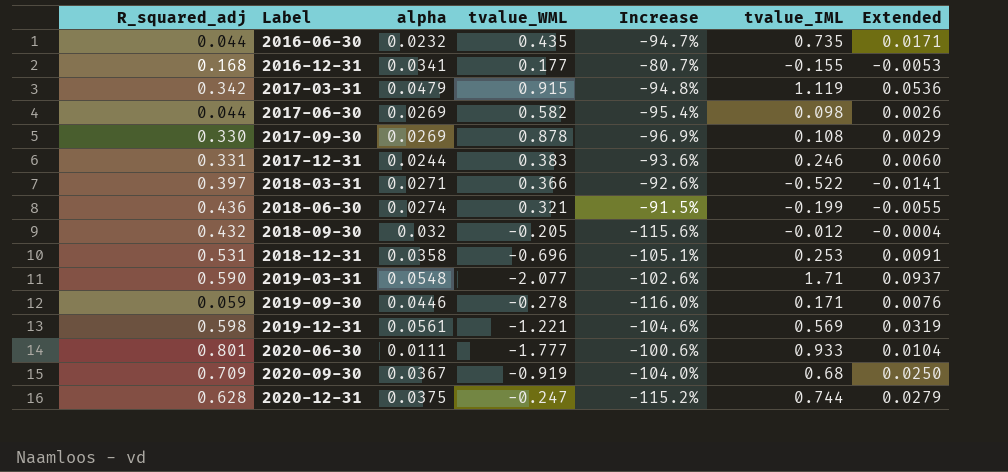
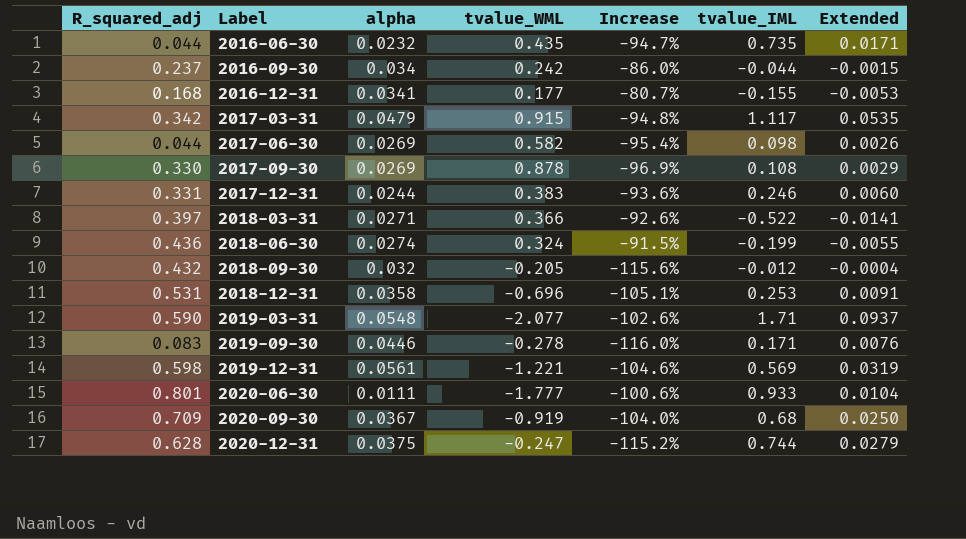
row 2016-09-30: none -> 0.237 | 0.034 | 0.242 | -86.0% | -0.044 | -0.0015
2017-03-31 | tvalue_IML: 1.119 -> 1.117
2017-03-31 | Extended: 0.0536 -> 0.0535
2018-06-30 | tvalue_WML: 0.321 -> 0.324
2019-09-30 | R_squared_adj: 0.059 -> 0.083

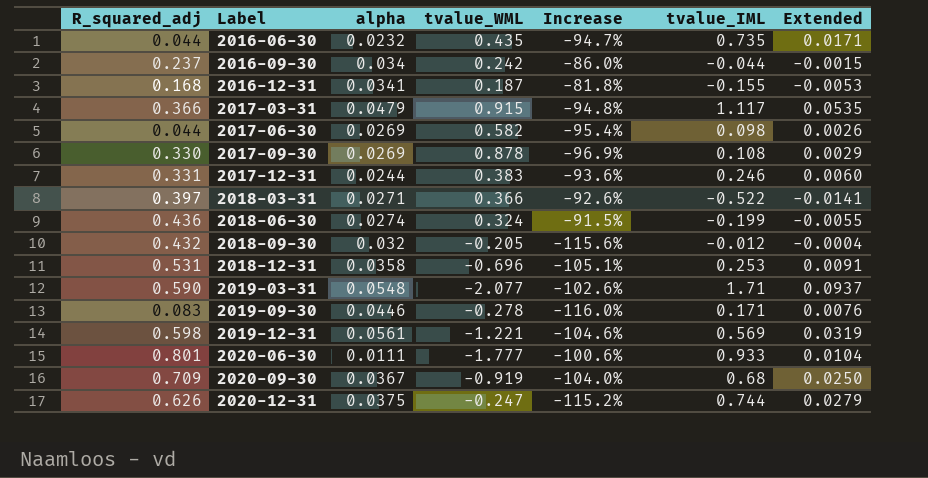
2016-12-31 | tvalue_WML: 0.177 -> 0.187
2016-12-31 | Increase: -80.7% -> -81.8%
2017-03-31 | R_squared_adj: 0.342 -> 0.366
2020-12-31 | R_squared_adj: 0.628 -> 0.626

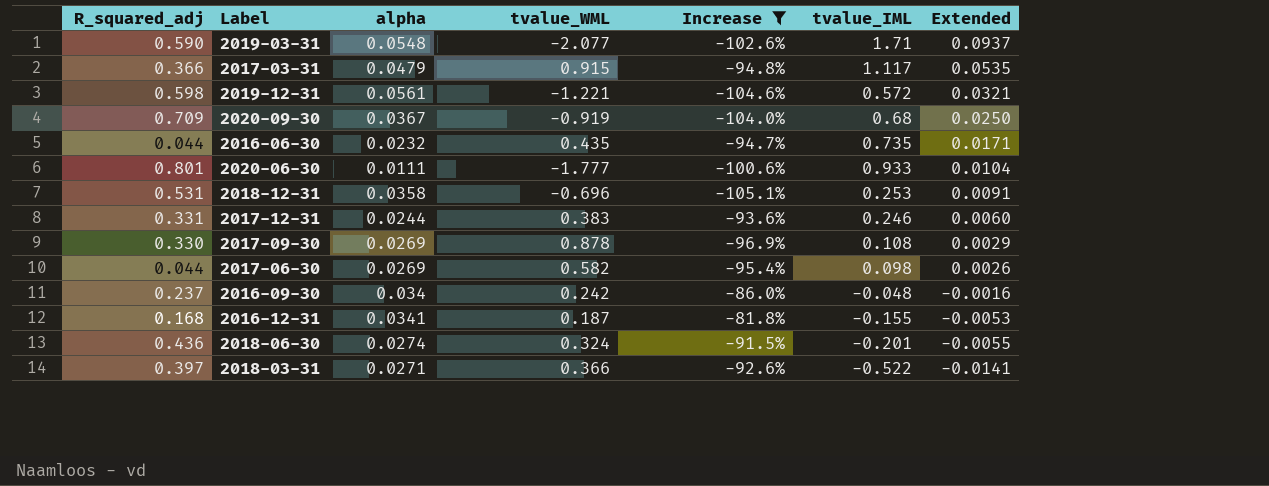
filter: none -> Increase >= -105.1%
row order: Label ascending -> Extended descending
2019-12-31 | tvalue_IML: 0.569 -> 0.572
2019-12-31 | Extended: 0.0319 -> 0.0321
2016-09-30 | tvalue_IML: -0.044 -> -0.048
2016-09-30 | Extended: -0.0015 -> -0.0016
2018-06-30 | tvalue_IML: -0.199 -> -0.201

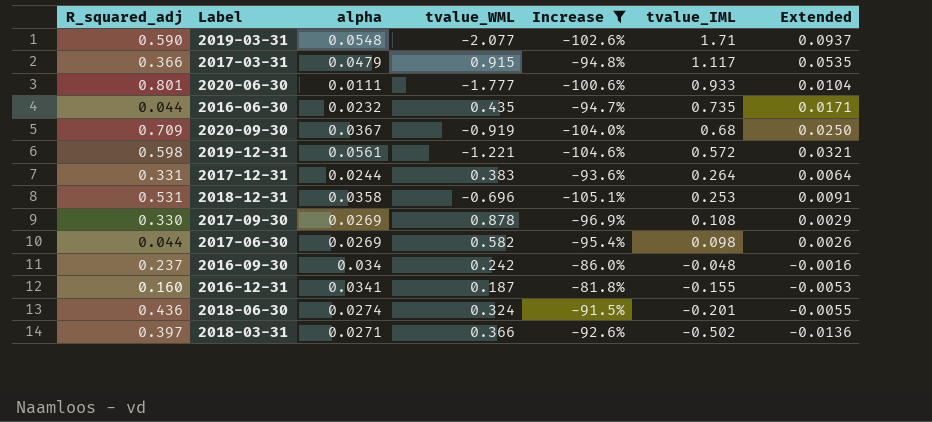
row order: Extended descending -> tvalue_IML descending
2017-12-31 | tvalue_IML: 0.246 -> 0.264
2017-12-31 | Extended: 0.0060 -> 0.0064
2016-12-31 | R_squared_adj: 0.168 -> 0.160
2018-03-31 | tvalue_IML: -0.522 -> -0.502
2018-03-31 | Extended: -0.0141 -> -0.0136

